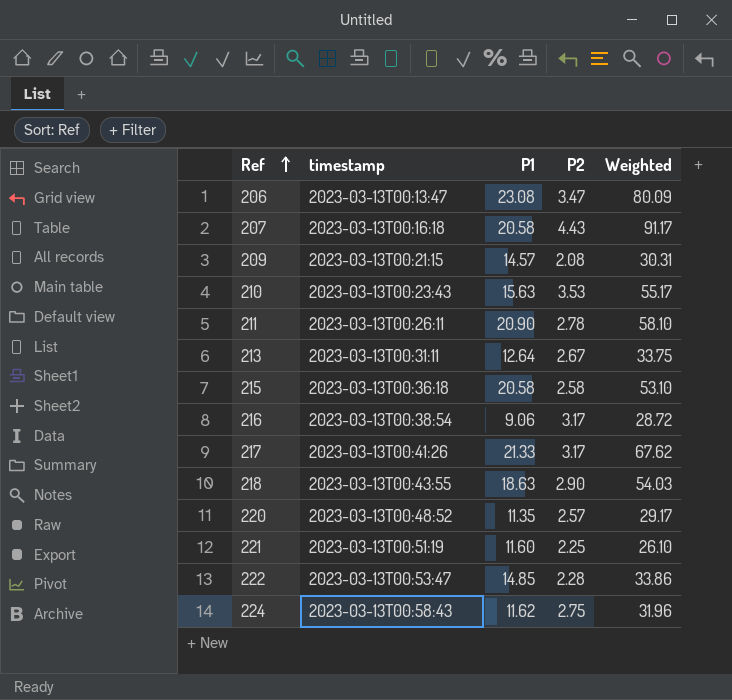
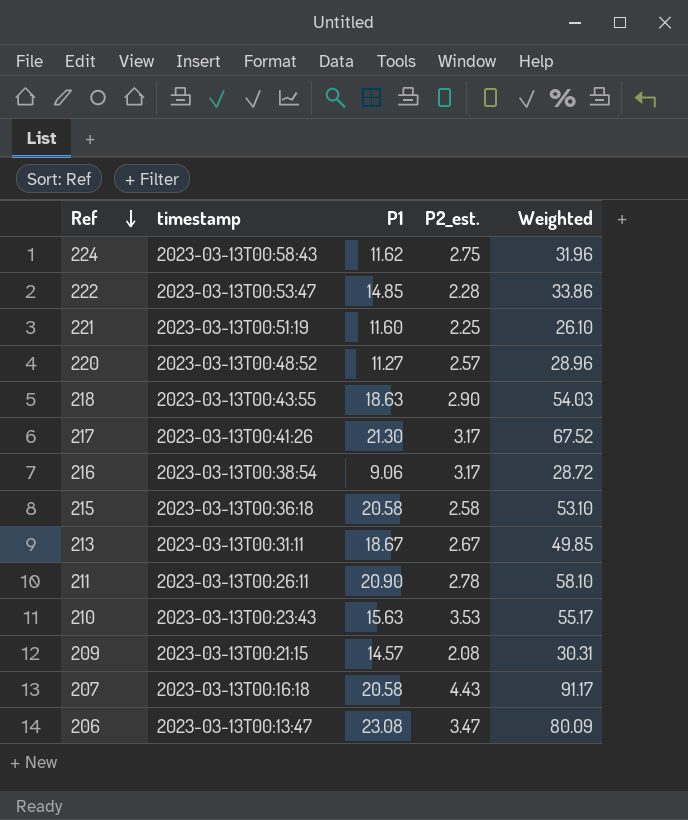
row order: Ref ascending -> Ref descending
column name: P2 -> P2_est.
220 | P1: 11.35 -> 11.27
220 | Weighted: 29.17 -> 28.96
217 | P1: 21.33 -> 21.30
217 | Weighted: 67.62 -> 67.52
213 | P1: 12.64 -> 18.67
213 | Weighted: 33.75 -> 49.85

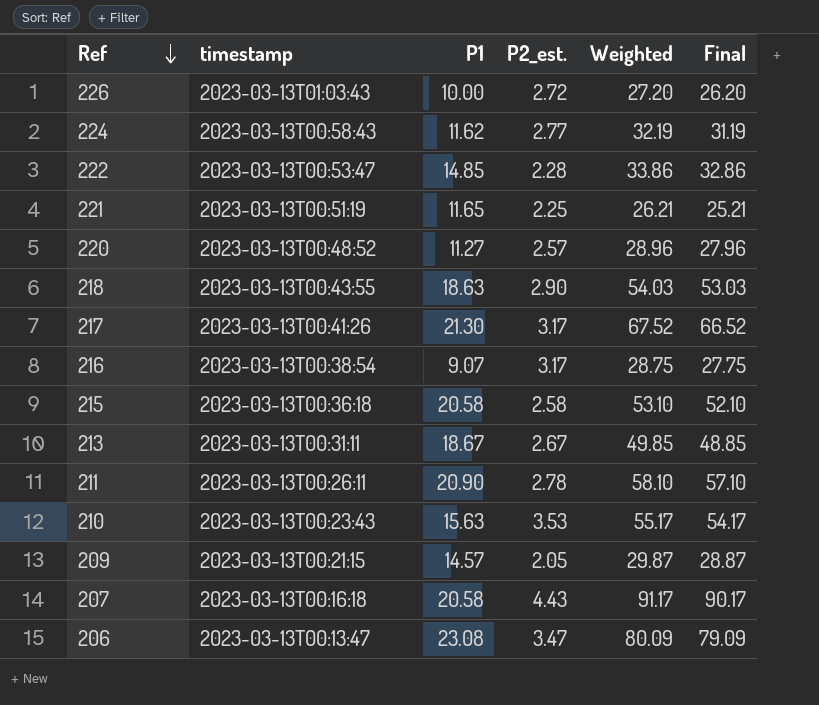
column Final | formula: none -> [Weighted] - 1
row 226: none -> 2023-03-13T01:03:43 | 10.00 | 2.72 | 27.20 | 26.20
224 | P2_est.: 2.75 -> 2.77
224 | Weighted: 31.96 -> 32.19
221 | P1: 11.60 -> 11.65
221 | Weighted: 26.10 -> 26.21
216 | P1: 9.06 -> 9.07
216 | Weighted: 28.72 -> 28.75
209 | P2_est.: 2.08 -> 2.05
209 | Weighted: 30.31 -> 29.87

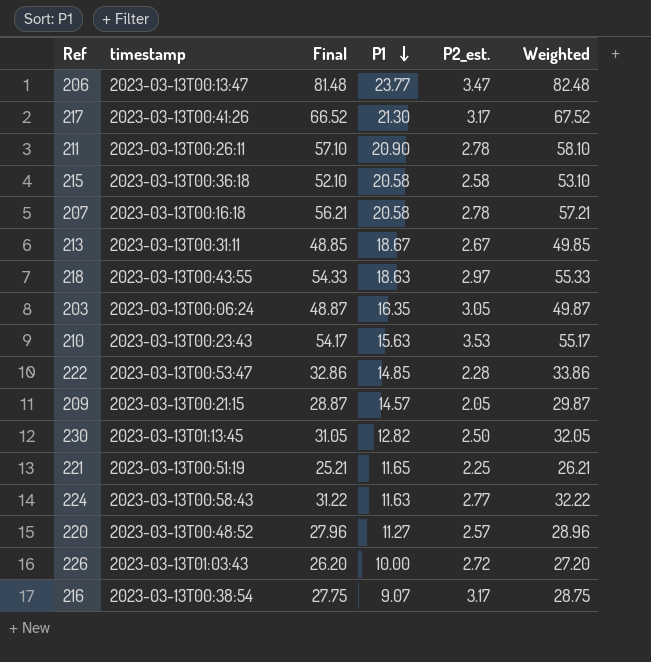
row order: Ref descending -> P1 descending
column Final | position: 6 -> 3
206 | Final: 79.09 -> 81.48
206 | P1: 23.08 -> 23.77
206 | Weighted: 80.09 -> 82.48
207 | Final: 90.17 -> 56.21
207 | P2_est.: 4.43 -> 2.78
207 | Weighted: 91.17 -> 57.21
218 | Final: 53.03 -> 54.33
218 | P2_est.: 2.90 -> 2.97
218 | Weighted: 54.03 -> 55.33
row 203: none -> 2023-03-13T00:06:24 | 48.87 | 16.35 | 3.05 | 49.87
row 230: none -> 2023-03-13T01:13:45 | 31.05 | 12.82 | 2.50 | 32.05
224 | Final: 31.19 -> 31.22
224 | P1: 11.62 -> 11.63
224 | Weighted: 32.19 -> 32.22

